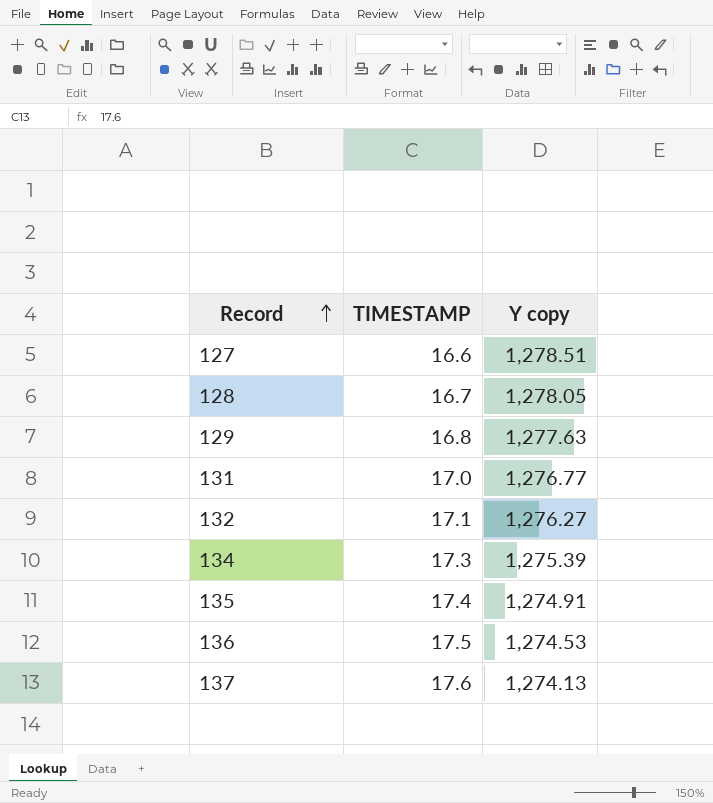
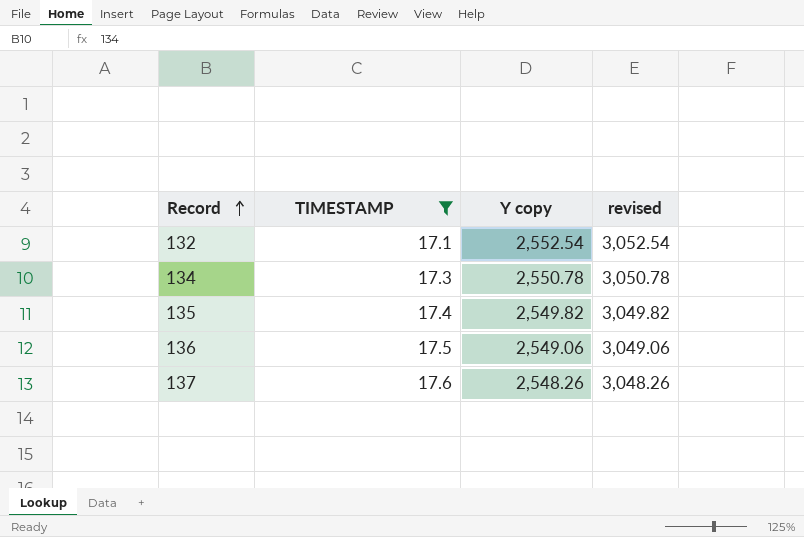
filter: none -> TIMESTAMP >= 17.1
column revised | formula: none -> [Y copy] + 500
132 | Y copy: 1,276.27 -> 2,552.54
134 | Y copy: 1,275.39 -> 2,550.78
135 | Y copy: 1,274.91 -> 2,549.82
136 | Y copy: 1,274.53 -> 2,549.06
137 | Y copy: 1,274.13 -> 2,548.26

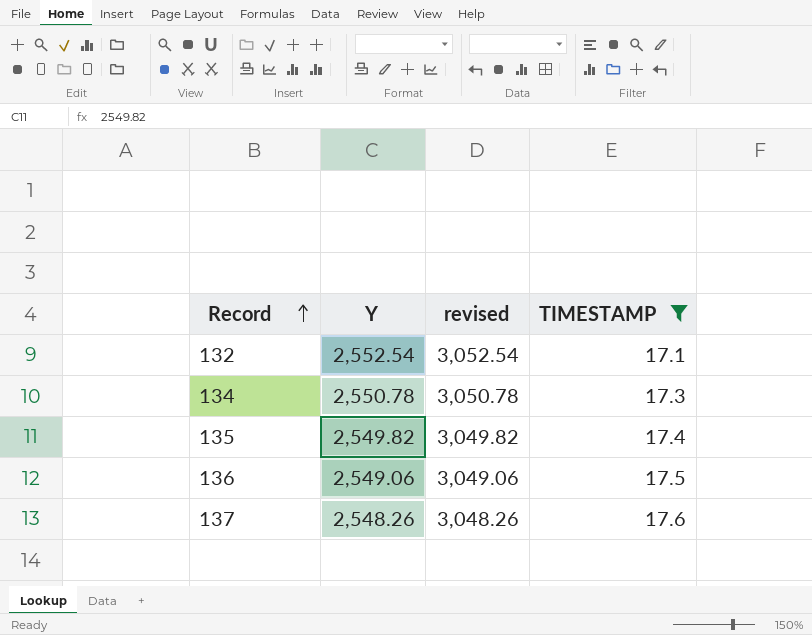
column name: Y copy -> Y
column TIMESTAMP | position: 2 -> 4

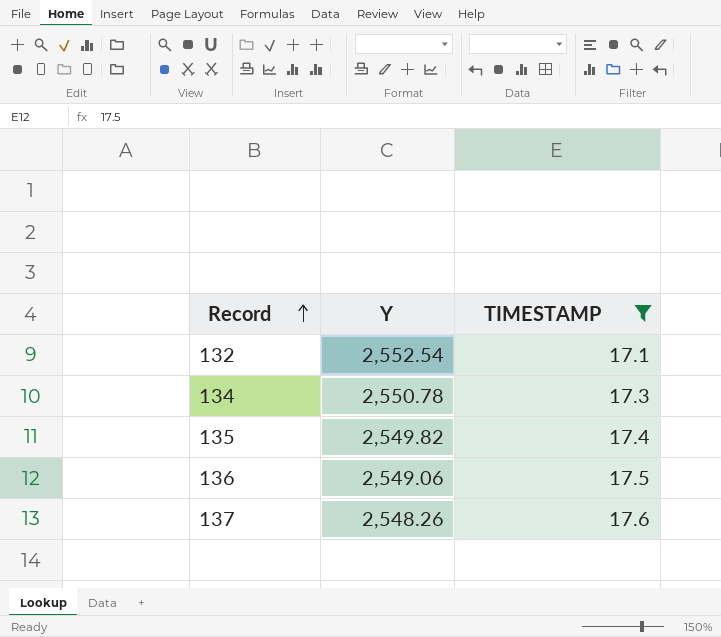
column revised | formula: [Y] + 500 -> none

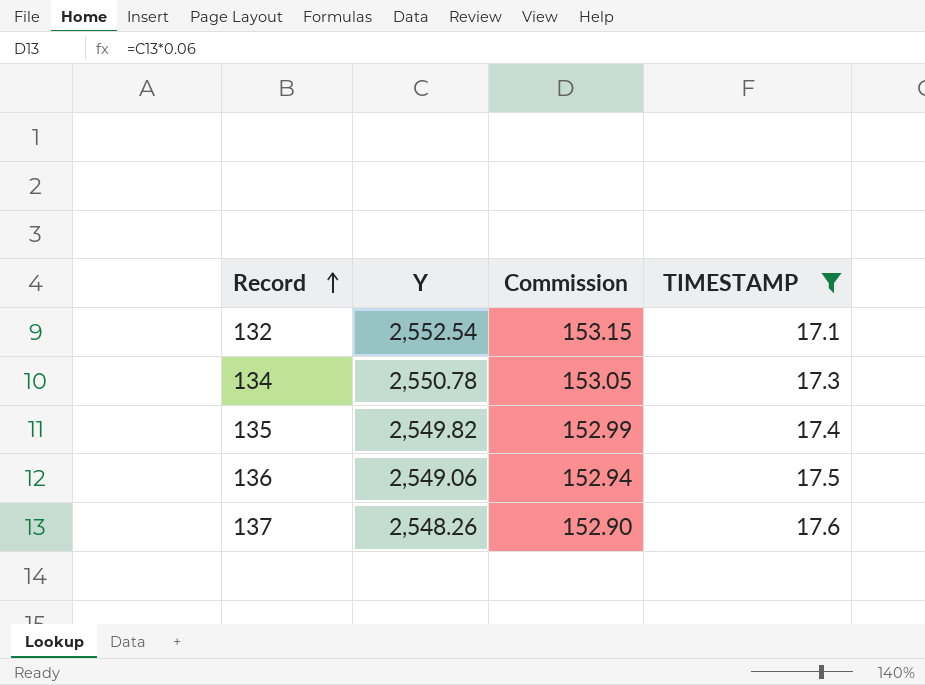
column Commission | formula: none -> [Y] * 0.06

